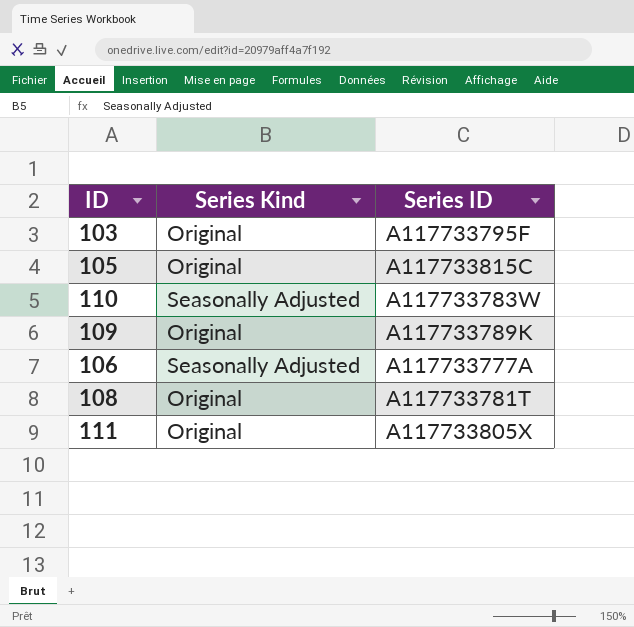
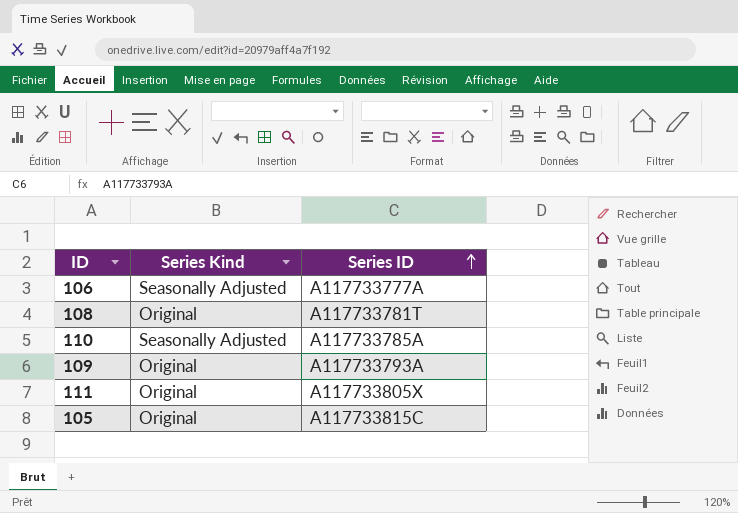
row order: none -> Series ID ascending
row 103: Original | A117733795F -> none
110 | Series ID: A117733783W -> A117733785A
109 | Series ID: A117733789K -> A117733793A

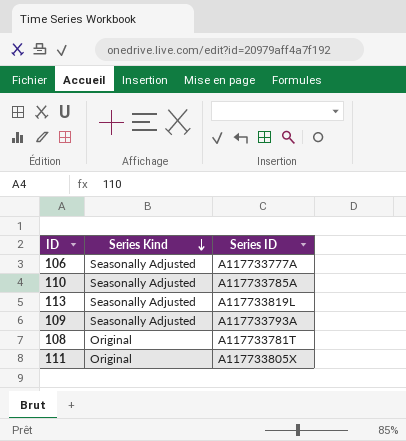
row order: Series ID ascending -> Series Kind descending
row 105: Original | A117733815C -> none
row 113: none -> Seasonally Adjusted | A117733819L
109 | Series Kind: Original -> Seasonally Adjusted

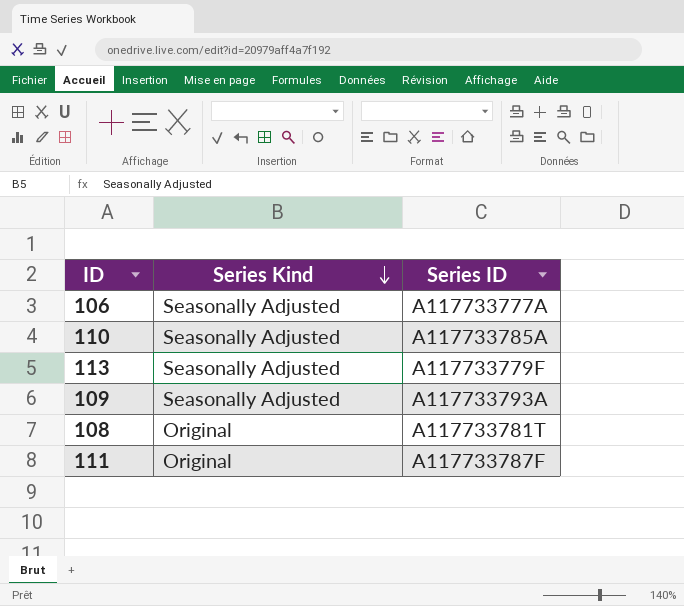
113 | Series ID: A117733819L -> A117733779F
111 | Series ID: A117733805X -> A117733787F

